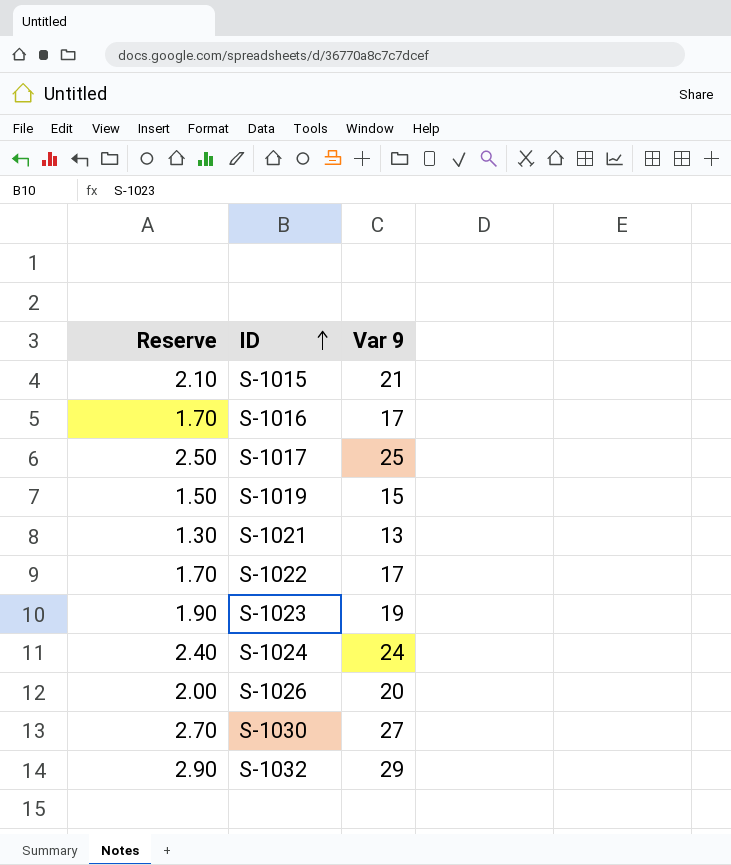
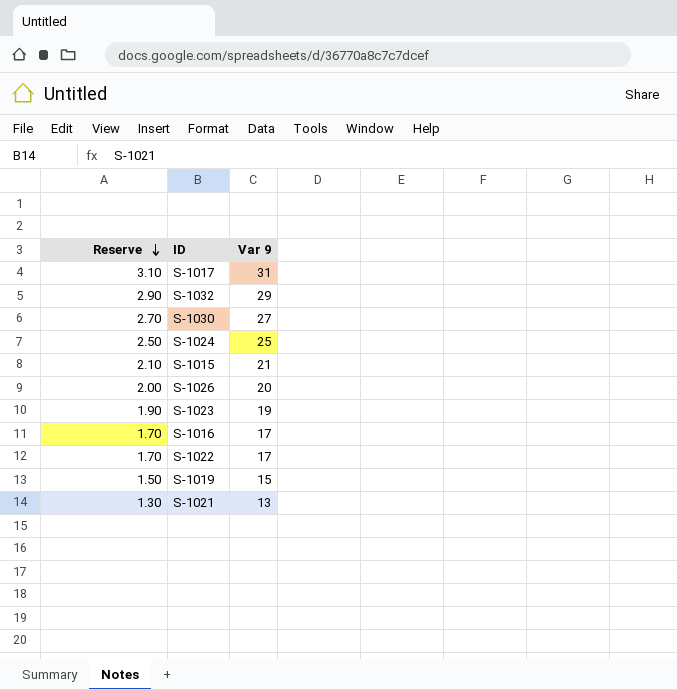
row order: ID ascending -> Reserve descending
S-1017 | Reserve: 2.50 -> 3.10
S-1017 | Var 9: 25 -> 31
S-1024 | Reserve: 2.40 -> 2.50
S-1024 | Var 9: 24 -> 25

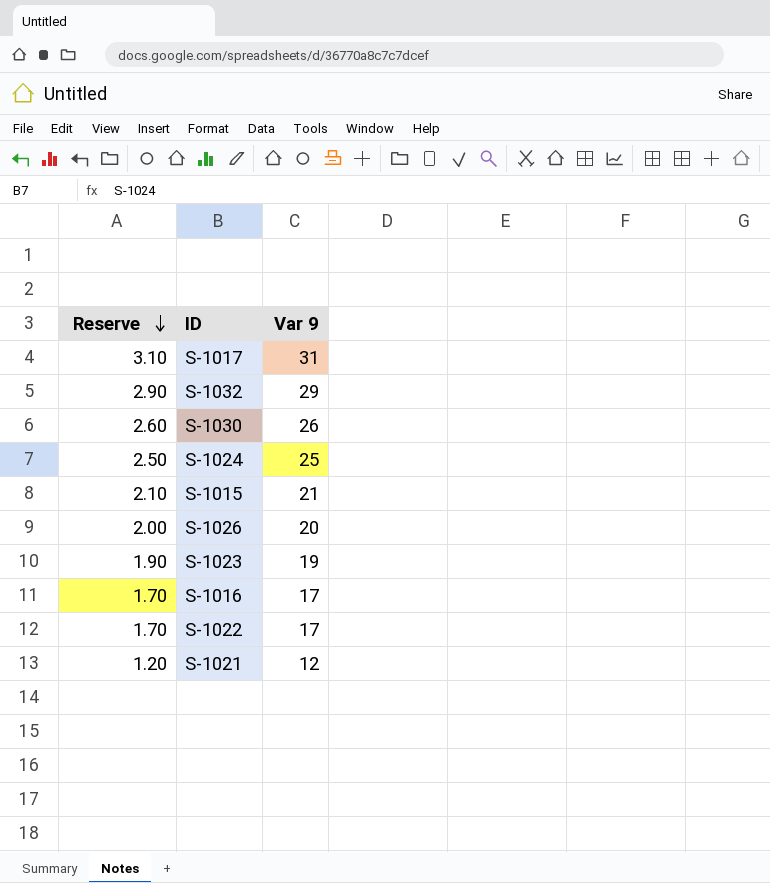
row S-1019: 1.50 | 15 -> none
S-1030 | Reserve: 2.70 -> 2.60
S-1030 | Var 9: 27 -> 26
S-1021 | Reserve: 1.30 -> 1.20
S-1021 | Var 9: 13 -> 12

